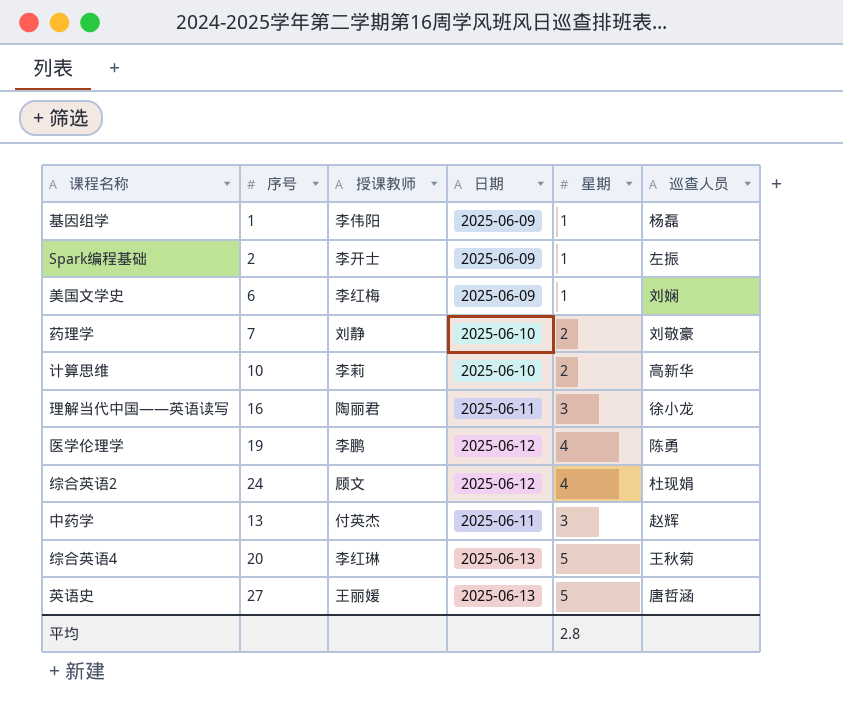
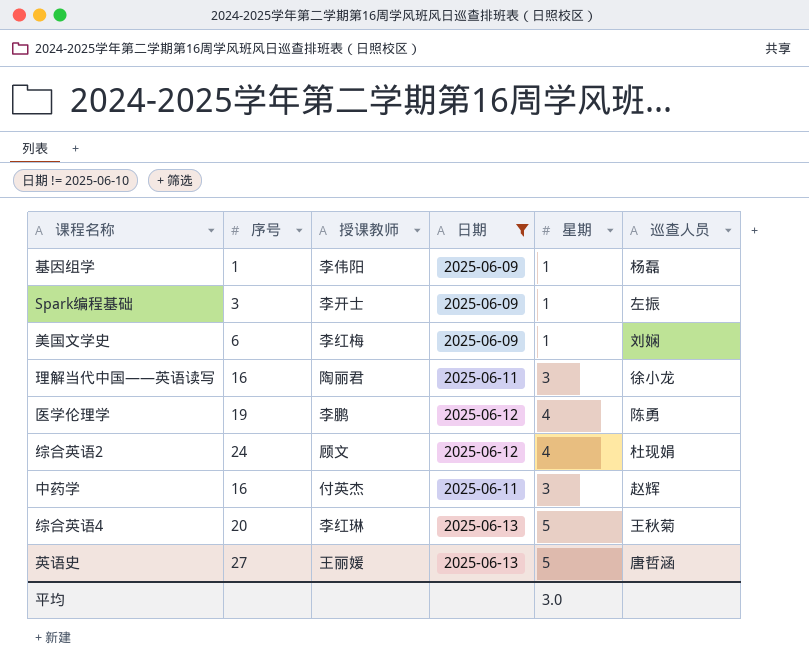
filter: none -> 日期 != 2025-06-10
Spark编程基础 | 序号: 2 -> 3
中药学 | 序号: 13 -> 16
平均 | 星期: 2.8 -> 3.0

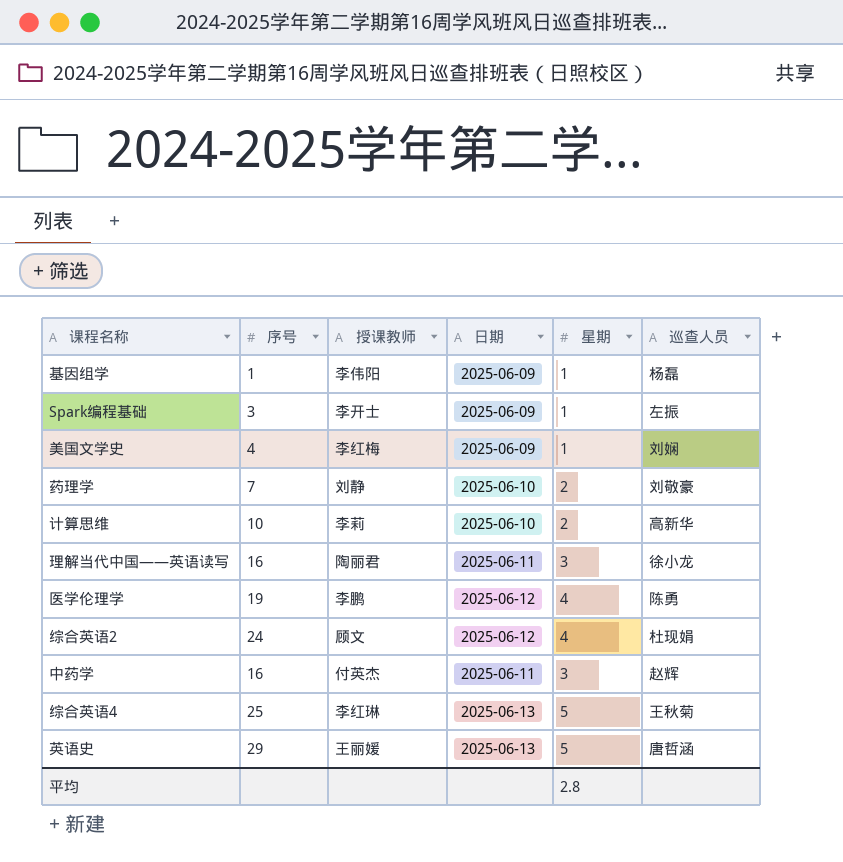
filter: 日期 != 2025-06-10 -> none
美国文学史 | 序号: 6 -> 4
综合英语4 | 序号: 20 -> 25
英语史 | 序号: 27 -> 29
平均 | 星期: 3.0 -> 2.8

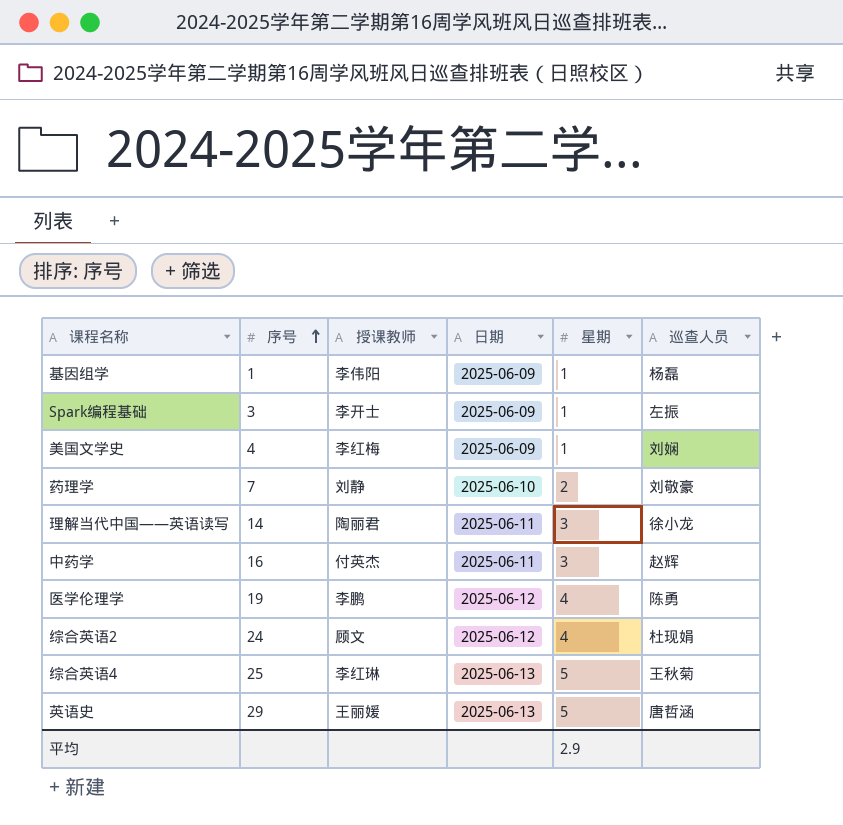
row order: none -> 序号 ascending
row 计算思维: 10 | 李莉 | 2025-06-10 | 2 | 高新华 -> none
理解当代中国——英语读写 | 序号: 16 -> 14
平均 | 星期: 2.8 -> 2.9

